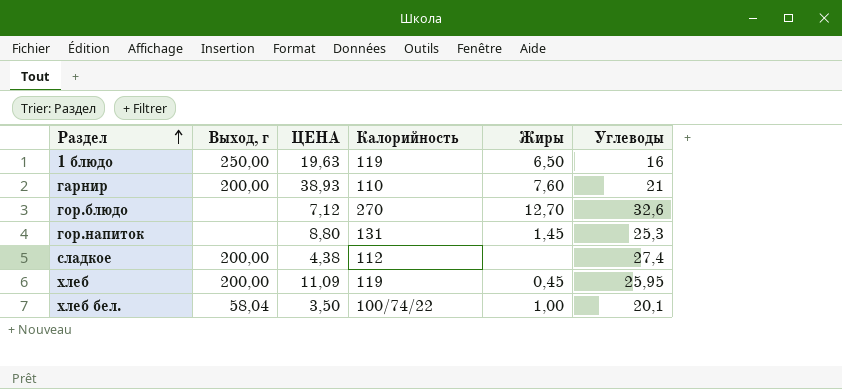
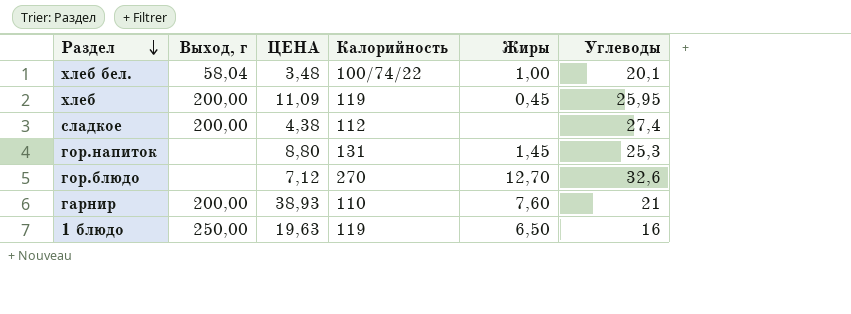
row order: Раздел ascending -> Раздел descending
хлеб бел. | ЦЕНА: 3,50 -> 3,48

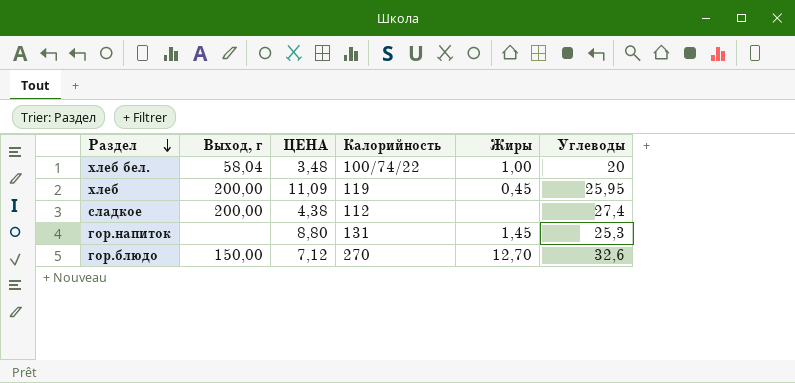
row гарнир: 200,00 | 38,93 | 110 | 7,60 | 21 -> none
row 1 блюдо: 250,00 | 19,63 | 119 | 6,50 | 16 -> none
хлеб бел. | Углеводы: 20,1 -> 20
гор.блюдо | Выход, г: none -> 150,00

